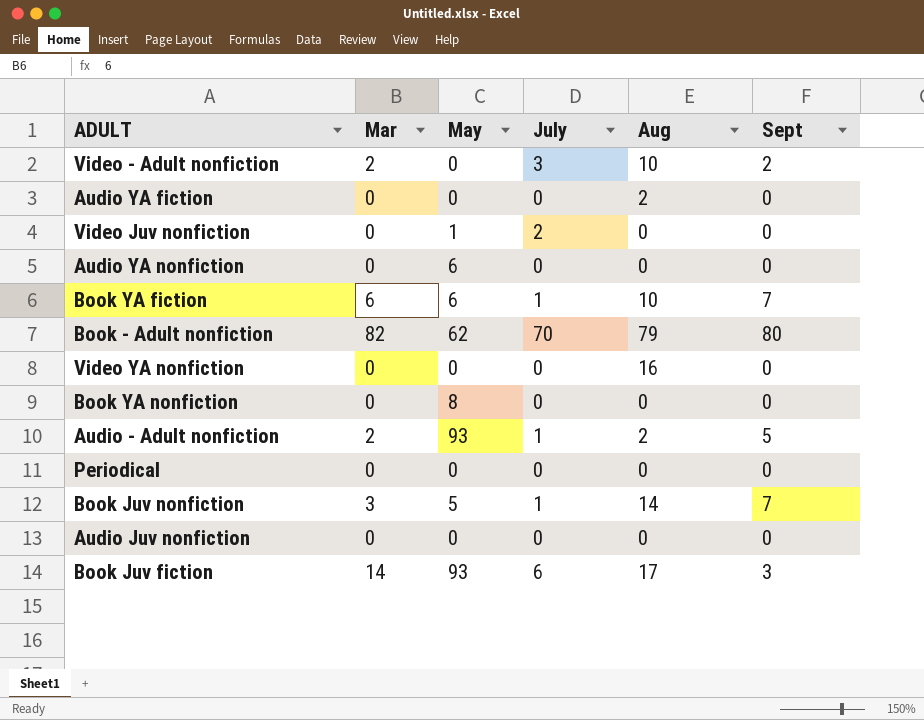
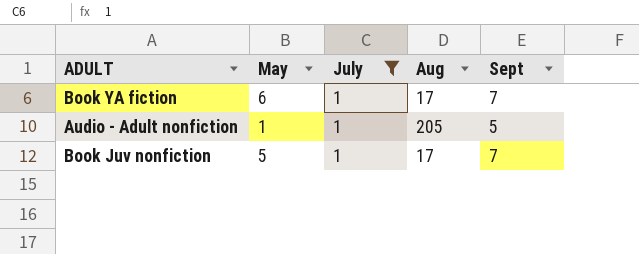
filter: none -> July = 1
column Mar | position: 2 -> none
Book YA fiction | Aug: 10 -> 17
Audio - Adult nonfiction | May: 93 -> 1
Audio - Adult nonfiction | Aug: 2 -> 205
Book Juv nonfiction | Aug: 14 -> 17

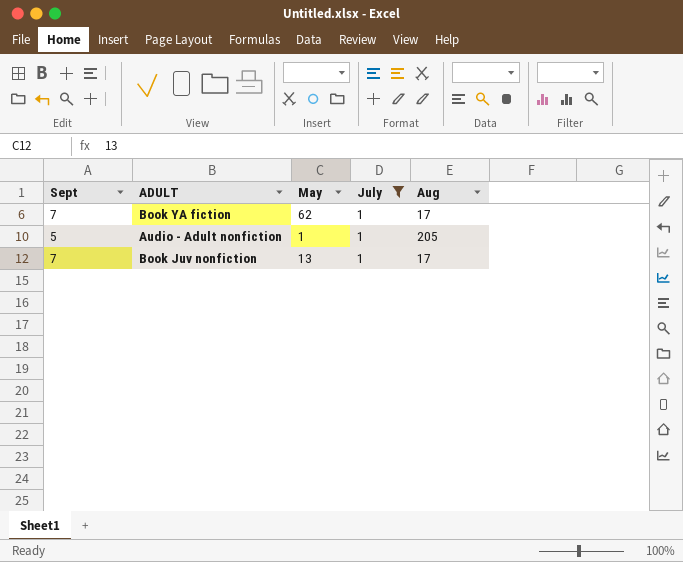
column Sept | position: 5 -> 1
Book YA fiction | May: 6 -> 62
Book Juv nonfiction | May: 5 -> 13

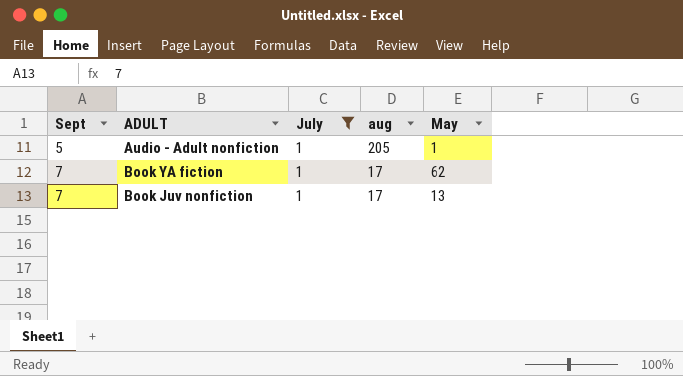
row order: none -> Sept ascending
column name: Aug -> aug
column May | position: 3 -> 5

